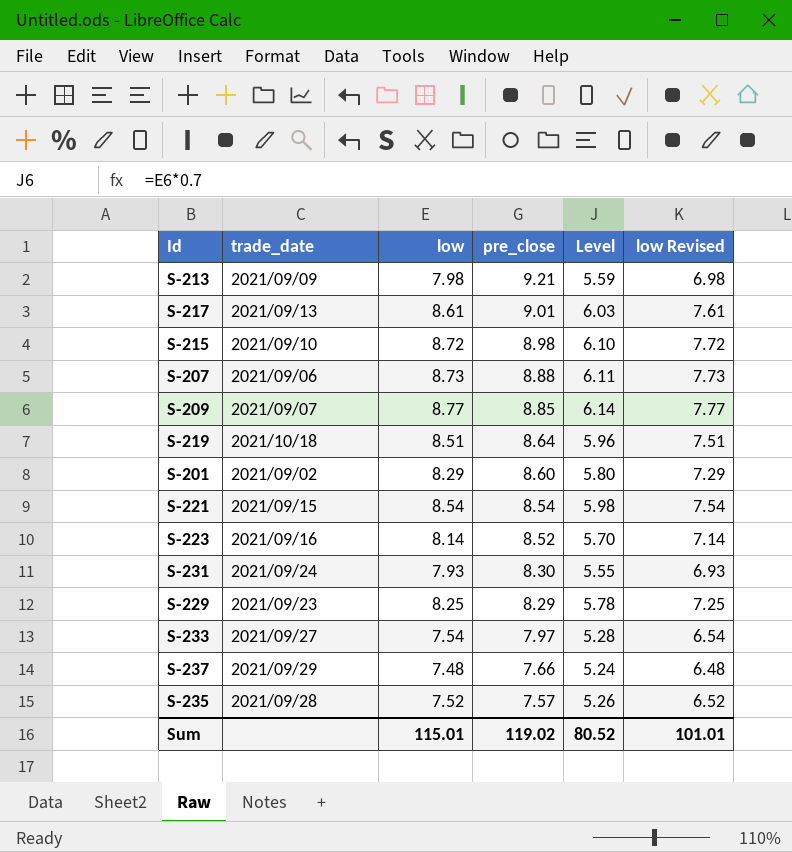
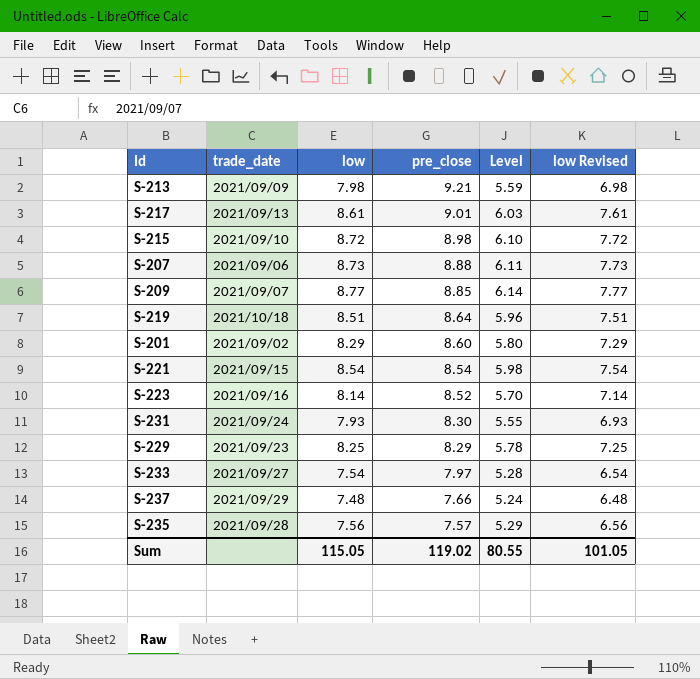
S-235 | low: 7.52 -> 7.56
S-235 | Level: 5.26 -> 5.29
S-235 | low Revised: 6.52 -> 6.56
Sum | low: 115.01 -> 115.05
Sum | Level: 80.52 -> 80.55
Sum | low Revised: 101.01 -> 101.05

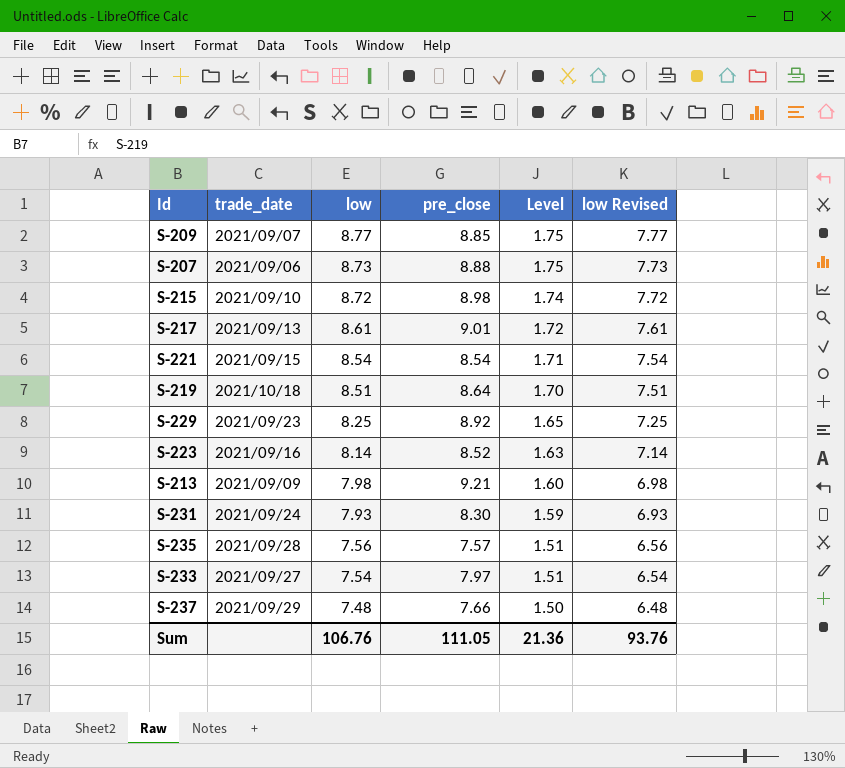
row order: pre_close descending -> low descending
column Level | formula: [low] * 0.7 -> [low] * 0.2
row S-201: 2021/09/02 | 8.29 | 8.60 | 5.80 | 7.29 -> none
S-229 | pre_close: 8.29 -> 8.92
Sum | low: 115.05 -> 106.76
Sum | pre_close: 119.02 -> 111.05
Sum | Level: 80.55 -> 21.36
Sum | low Revised: 101.05 -> 93.76

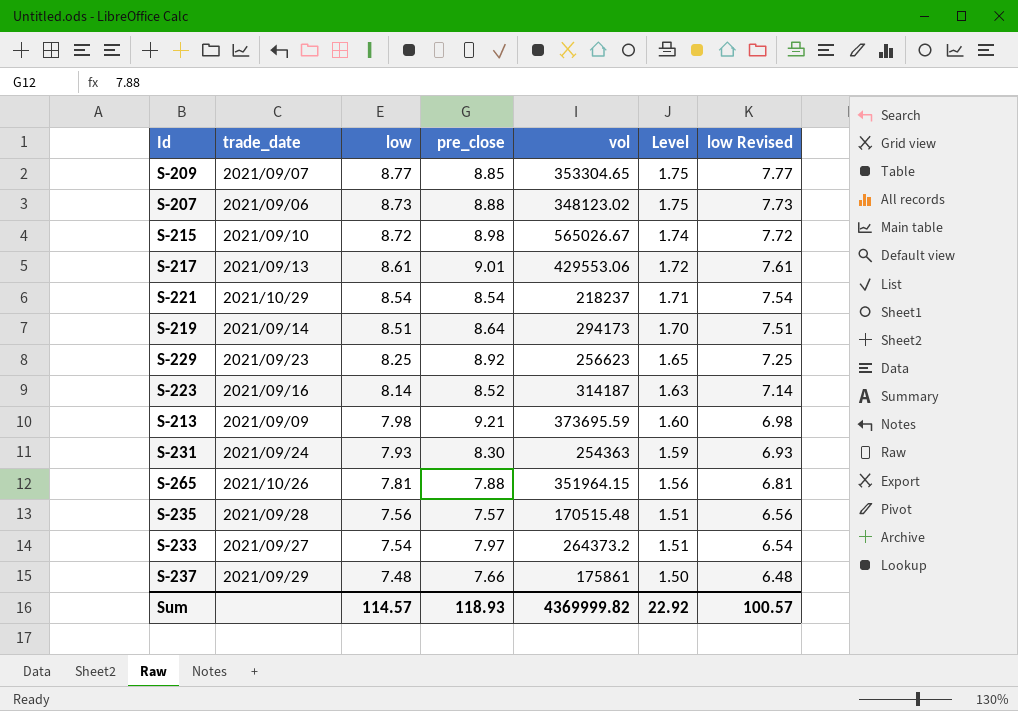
column vol | position: none -> 5
S-221 | trade_date: 2021/09/15 -> 2021/10/29
S-219 | trade_date: 2021/10/18 -> 2021/09/14
row S-265: none -> 2021/10/26 | 7.81 | 7.88 | 351964.15 | 1.56 | 6.81
Sum | low: 106.76 -> 114.57
Sum | pre_close: 111.05 -> 118.93
Sum | Level: 21.36 -> 22.92
Sum | low Revised: 93.76 -> 100.57

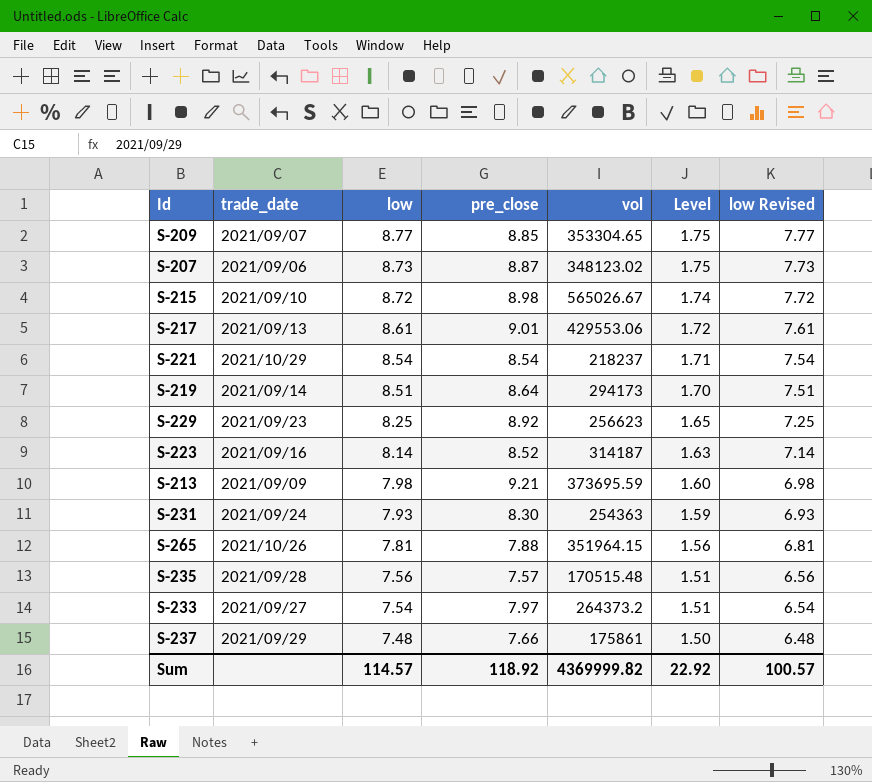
S-207 | pre_close: 8.88 -> 8.87
Sum | pre_close: 118.93 -> 118.92

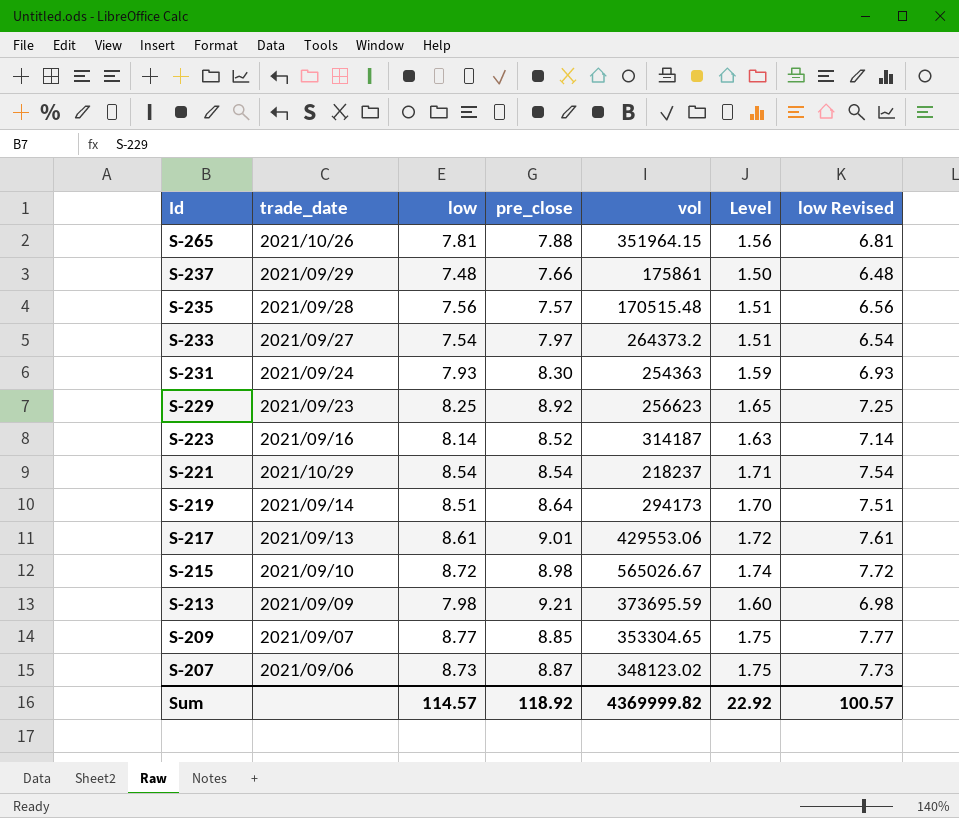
row order: low descending -> Id descending

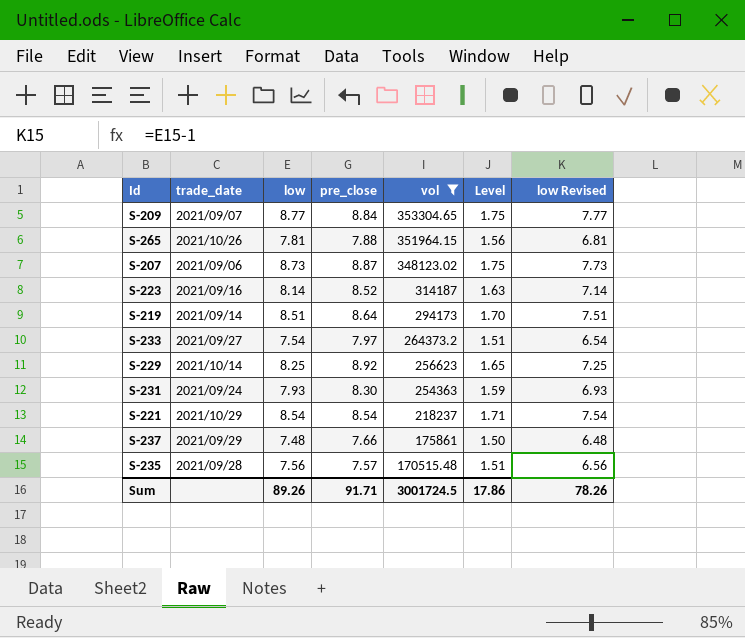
filter: none -> vol <= 353304.65
row order: Id descending -> vol descending
S-209 | pre_close: 8.85 -> 8.84
S-229 | trade_date: 2021/09/23 -> 2021/10/14
Sum | low: 114.57 -> 89.26
Sum | pre_close: 118.92 -> 91.71
Sum | vol: 4369999.82 -> 3001724.5
Sum | Level: 22.92 -> 17.86
Sum | low Revised: 100.57 -> 78.26

